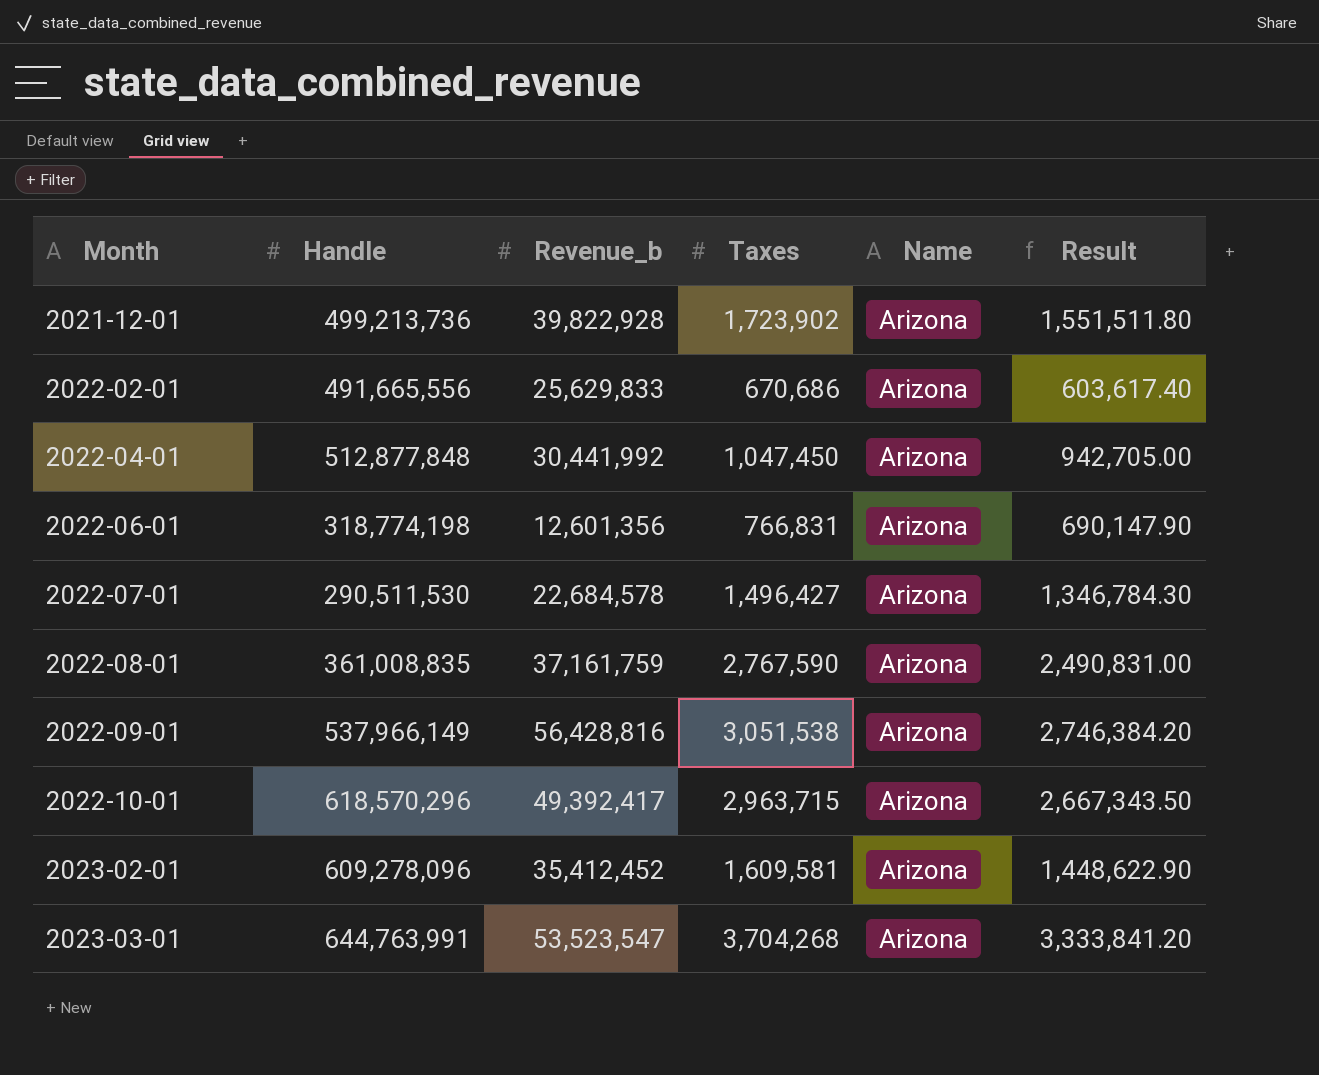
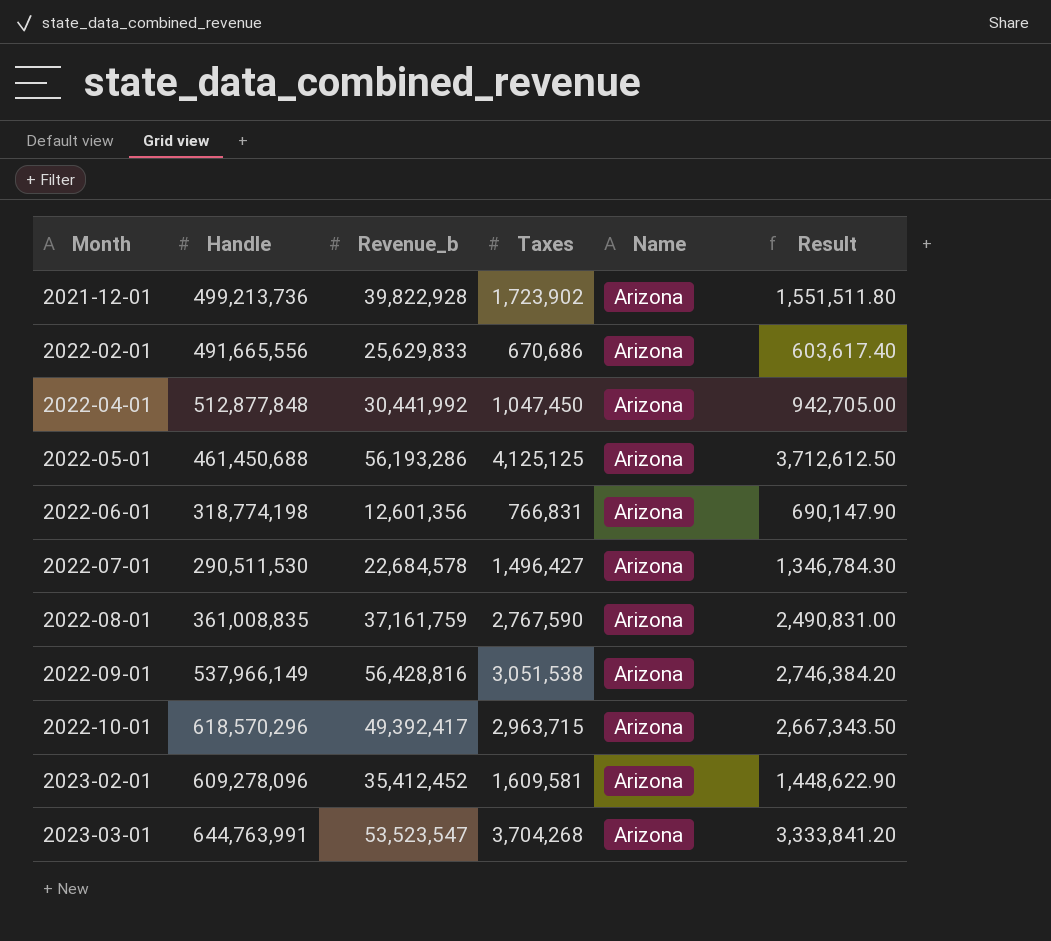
row 2022-05-01: none -> 461,450,688 | 56,193,286 | 4,125,125 | Arizona | 3,712,612.50

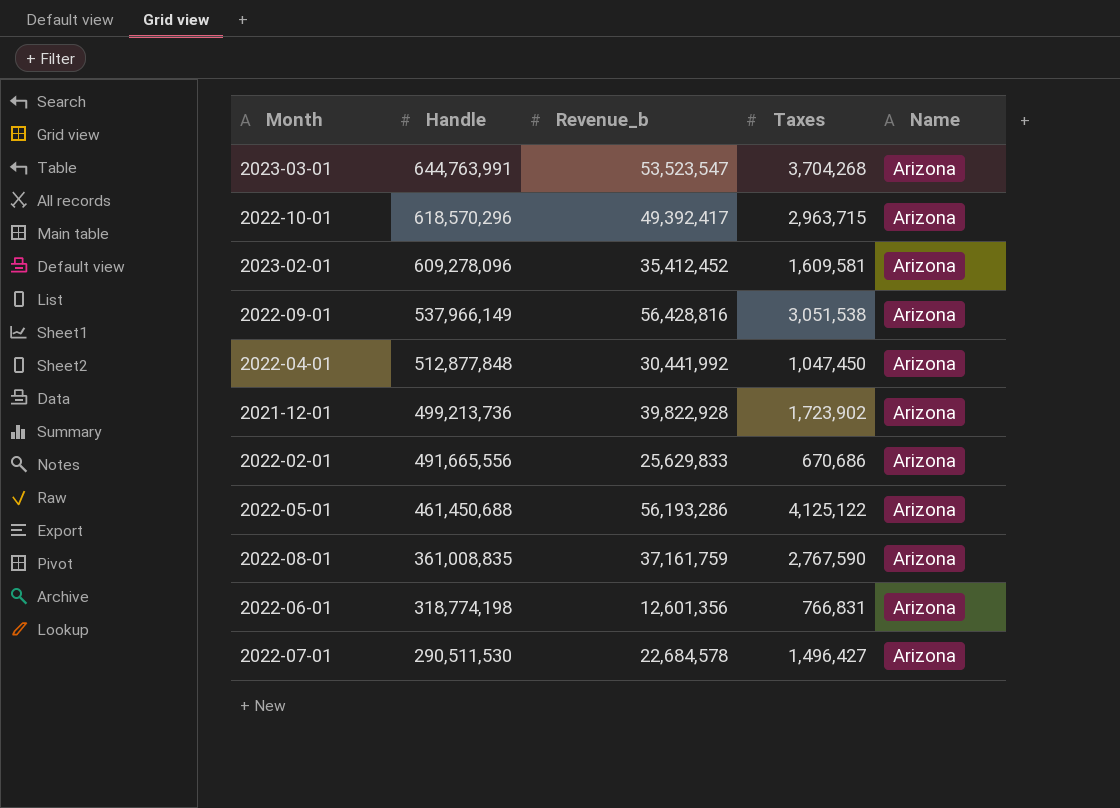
row order: Month ascending -> Handle descending
column Result | formula: [Taxes] * 0.9 -> none
2022-05-01 | Taxes: 4,125,125 -> 4,125,122

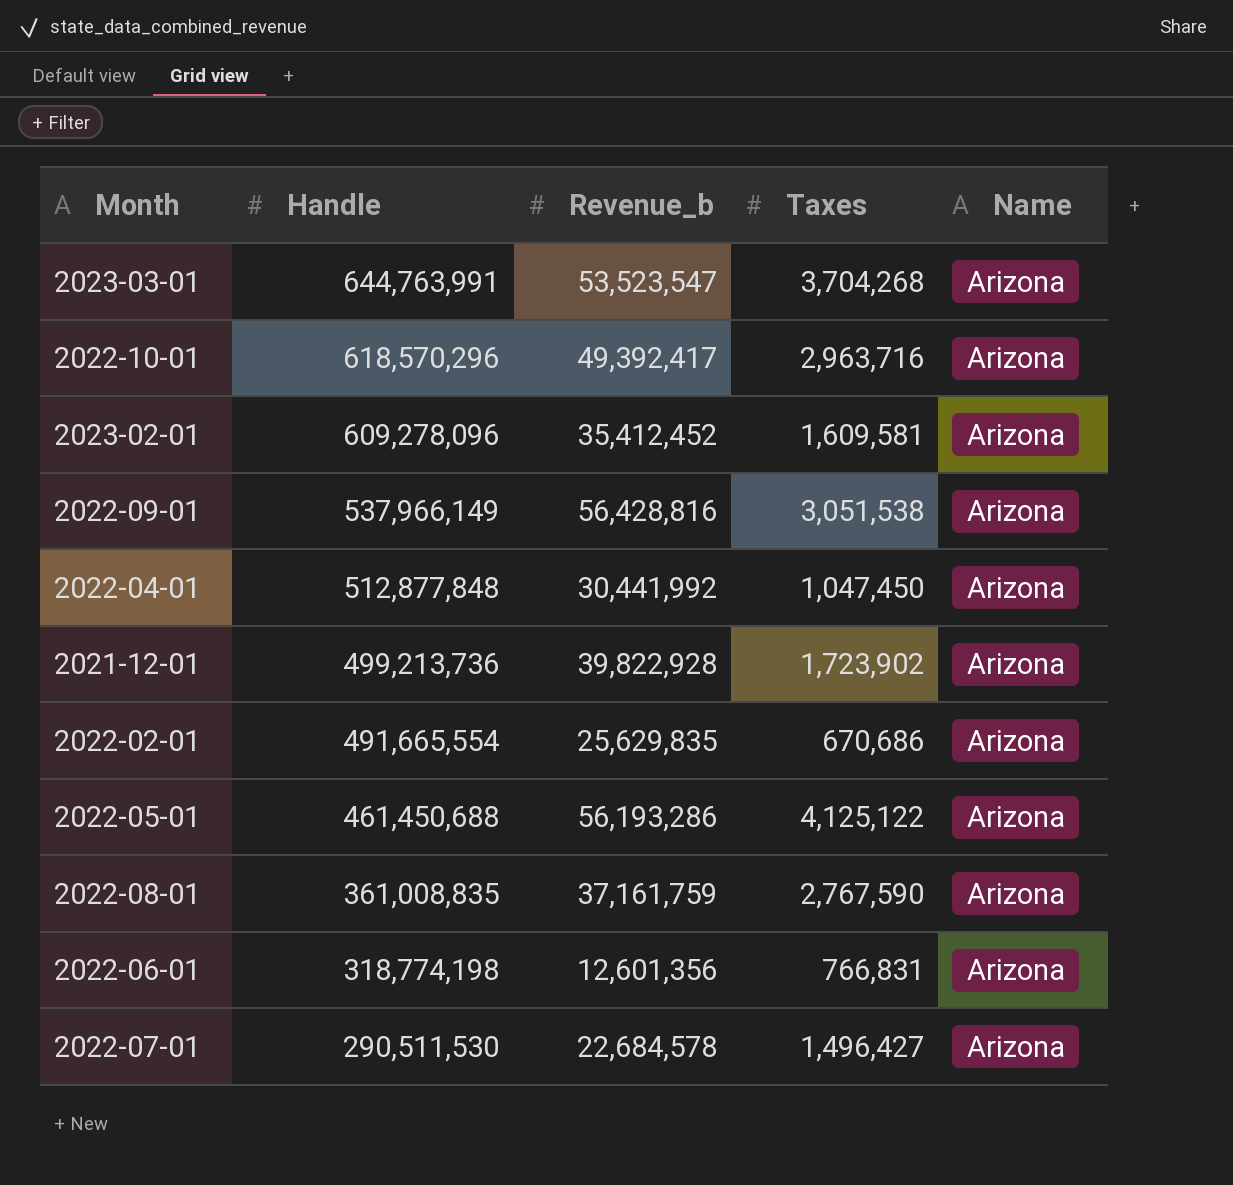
2022-10-01 | Taxes: 2,963,715 -> 2,963,716
2022-02-01 | Handle: 491,665,556 -> 491,665,554
2022-02-01 | Revenue_b: 25,629,833 -> 25,629,835

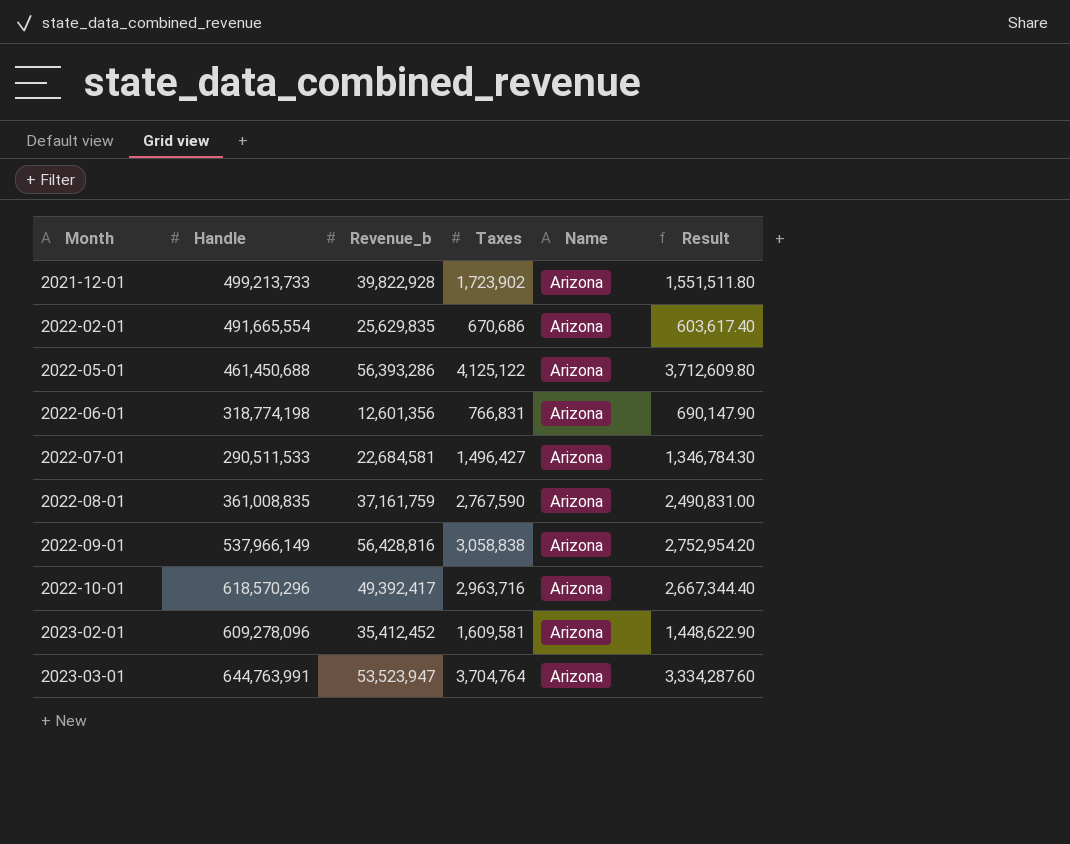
row order: Handle descending -> Month ascending
column Result | formula: none -> [Taxes] * 0.9
row 2022-04-01: 512,877,848 | 30,441,992 | 1,047,450 | Arizona -> none
2021-12-01 | Handle: 499,213,736 -> 499,213,733
2022-05-01 | Revenue_b: 56,193,286 -> 56,393,286
2022-07-01 | Handle: 290,511,530 -> 290,511,533
2022-07-01 | Revenue_b: 22,684,578 -> 22,684,581
2022-09-01 | Taxes: 3,051,538 -> 3,058,838
2023-03-01 | Revenue_b: 53,523,547 -> 53,523,947
2023-03-01 | Taxes: 3,704,268 -> 3,704,764

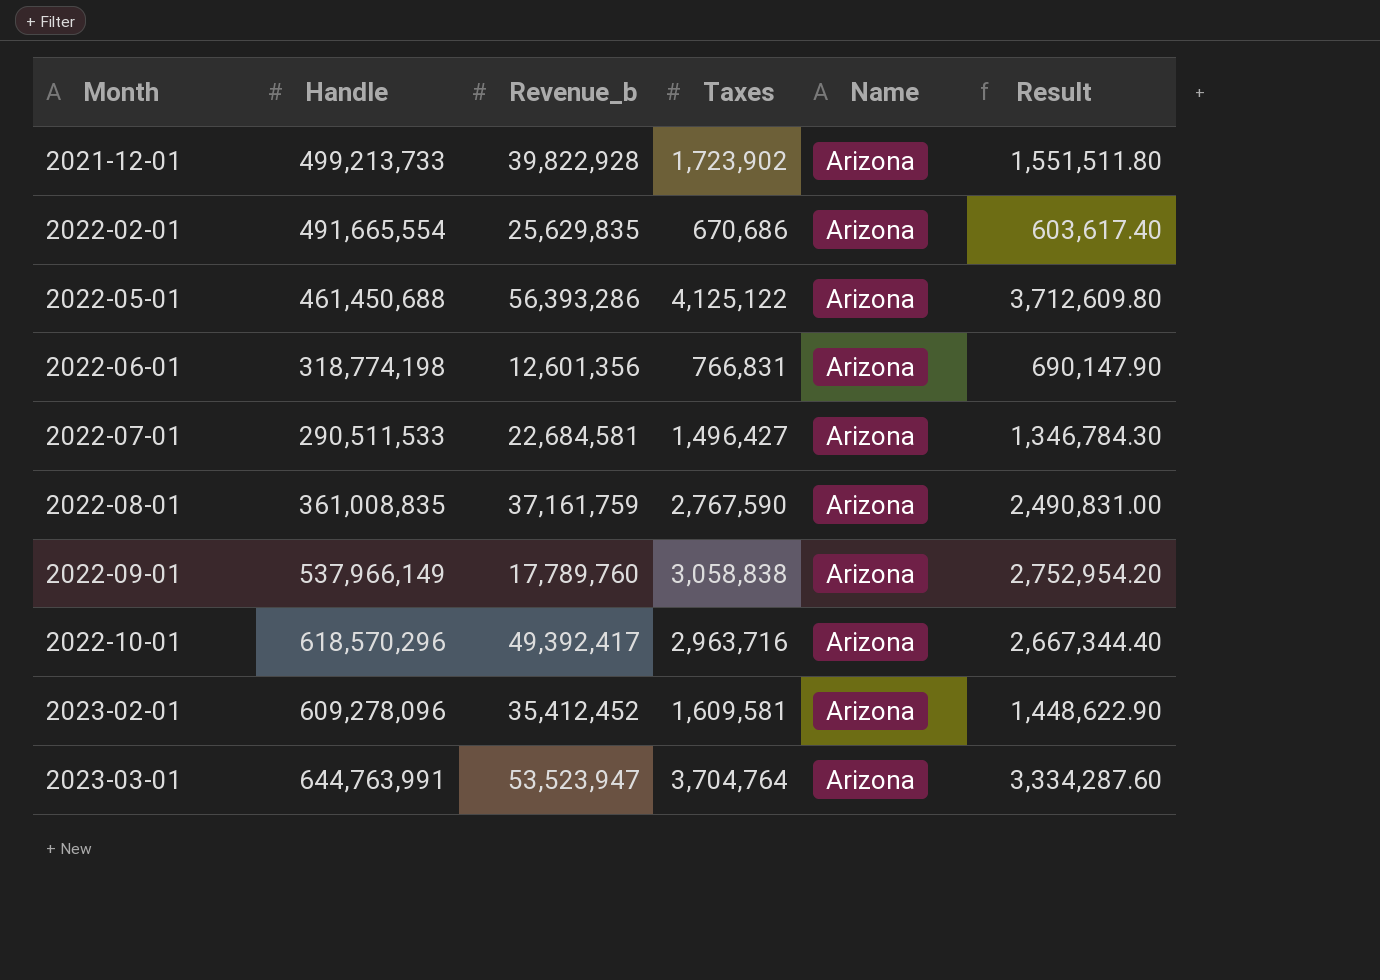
2022-09-01 | Revenue_b: 56,428,816 -> 17,789,760

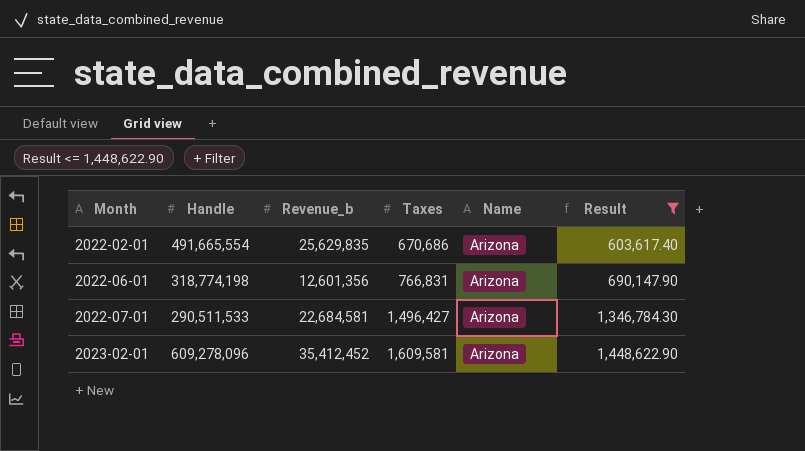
filter: none -> Result <= 1,448,622.90

